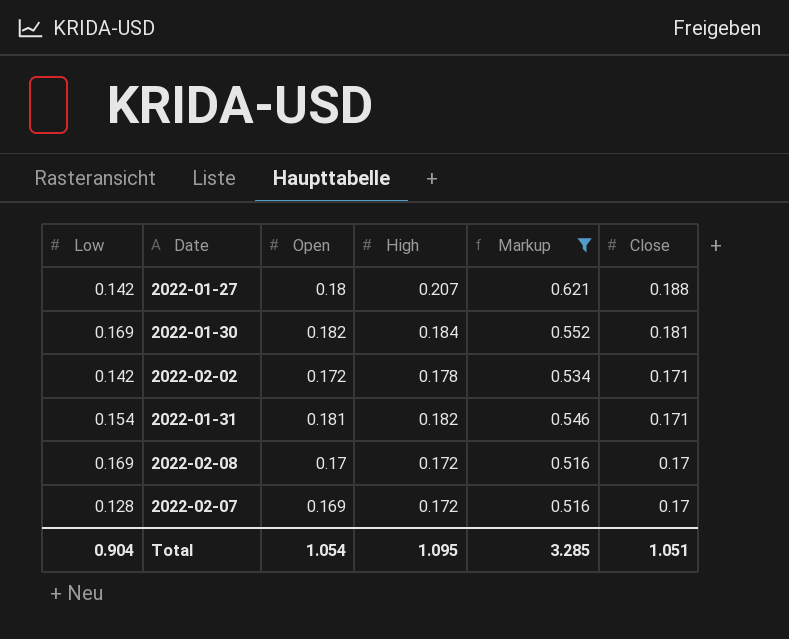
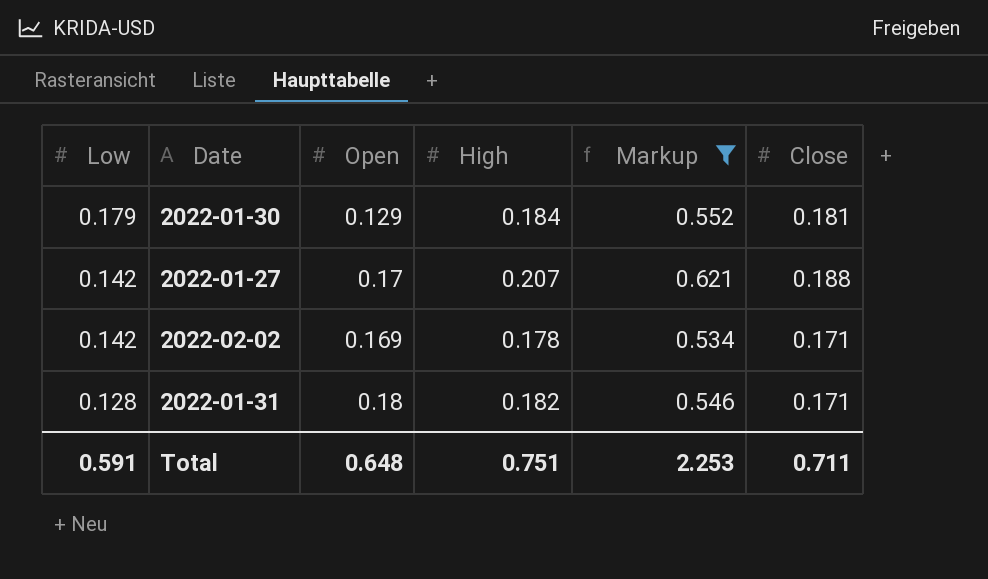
row order: Close descending -> Low descending
row 2022-02-08: 0.169 | 0.17 | 0.172 | 0.516 | 0.17 -> none
row 2022-02-07: 0.128 | 0.169 | 0.172 | 0.516 | 0.17 -> none
2022-01-30 | Low: 0.169 -> 0.179
2022-01-30 | Open: 0.182 -> 0.129
2022-01-27 | Open: 0.18 -> 0.17
2022-02-02 | Open: 0.172 -> 0.169
2022-01-31 | Low: 0.154 -> 0.128
2022-01-31 | Open: 0.181 -> 0.18
Total | Low: 0.904 -> 0.591
Total | Open: 1.054 -> 0.648
Total | High: 1.095 -> 0.751
Total | Markup: 3.285 -> 2.253
Total | Close: 1.051 -> 0.711

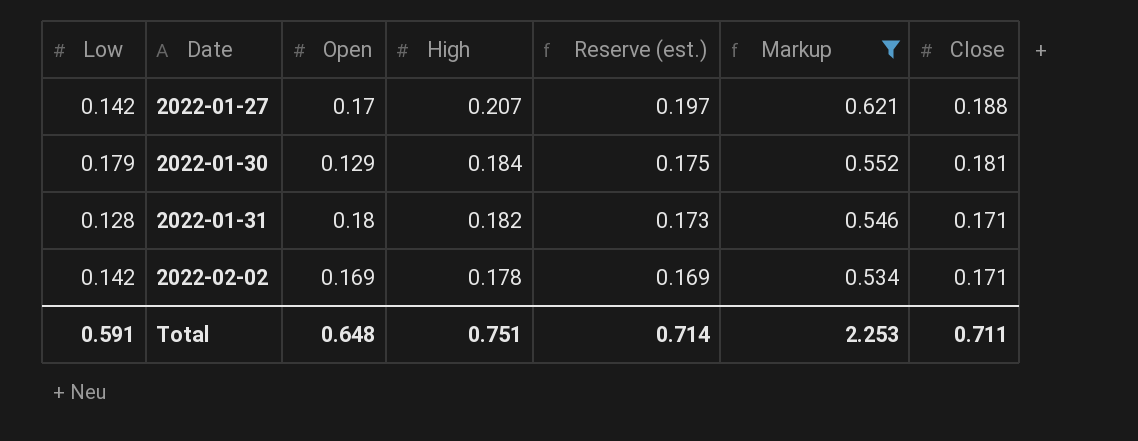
row order: Low descending -> Date ascending
column Reserve (est.) | formula: none -> [High] * 0.95

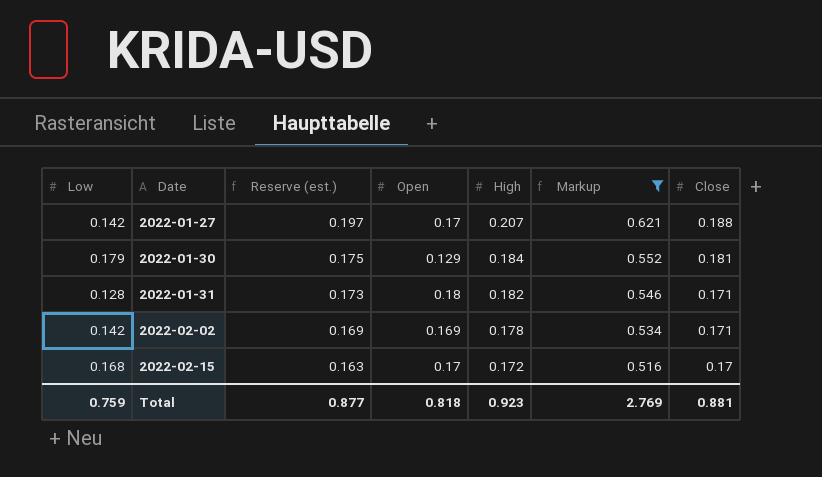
column Reserve (est.) | position: 5 -> 3
row 2022-02-15: none -> 0.168 | 0.163 | 0.17 | 0.172 | 0.516 | 0.17
Total | Low: 0.591 -> 0.759
Total | Reserve (est.): 0.714 -> 0.877
Total | Open: 0.648 -> 0.818
Total | High: 0.751 -> 0.923
Total | Markup: 2.253 -> 2.769
Total | Close: 0.711 -> 0.881

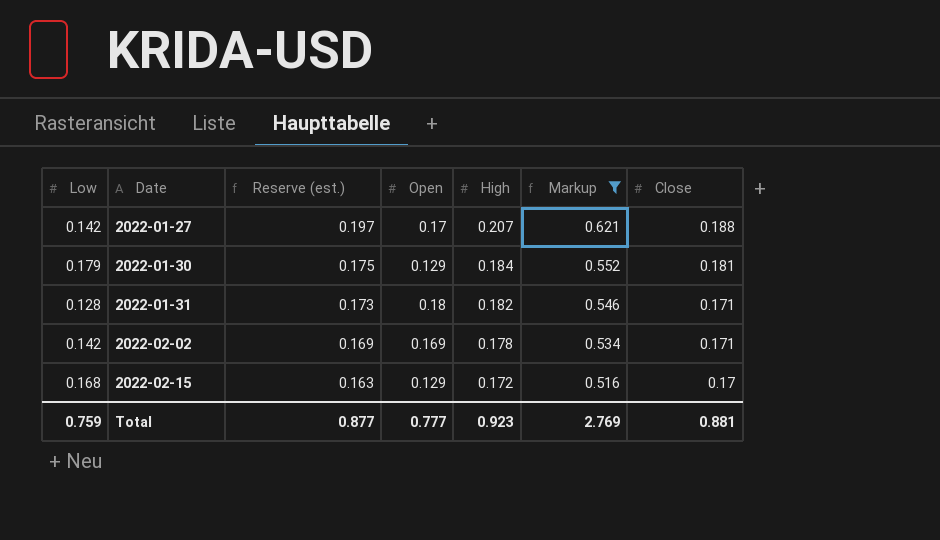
2022-02-15 | Open: 0.17 -> 0.129
Total | Open: 0.818 -> 0.777

